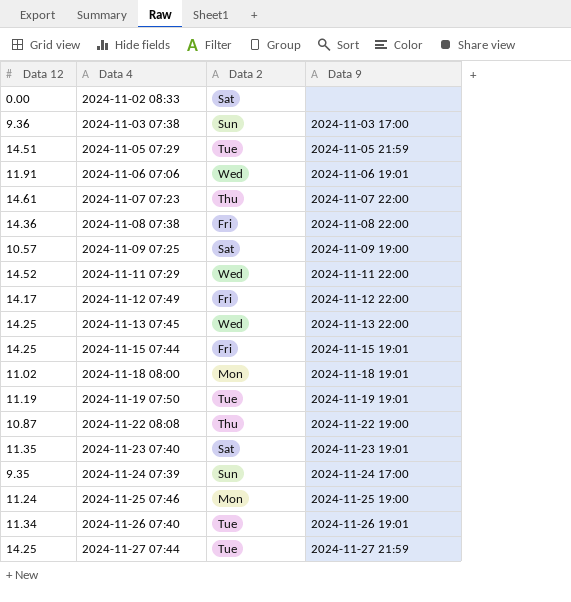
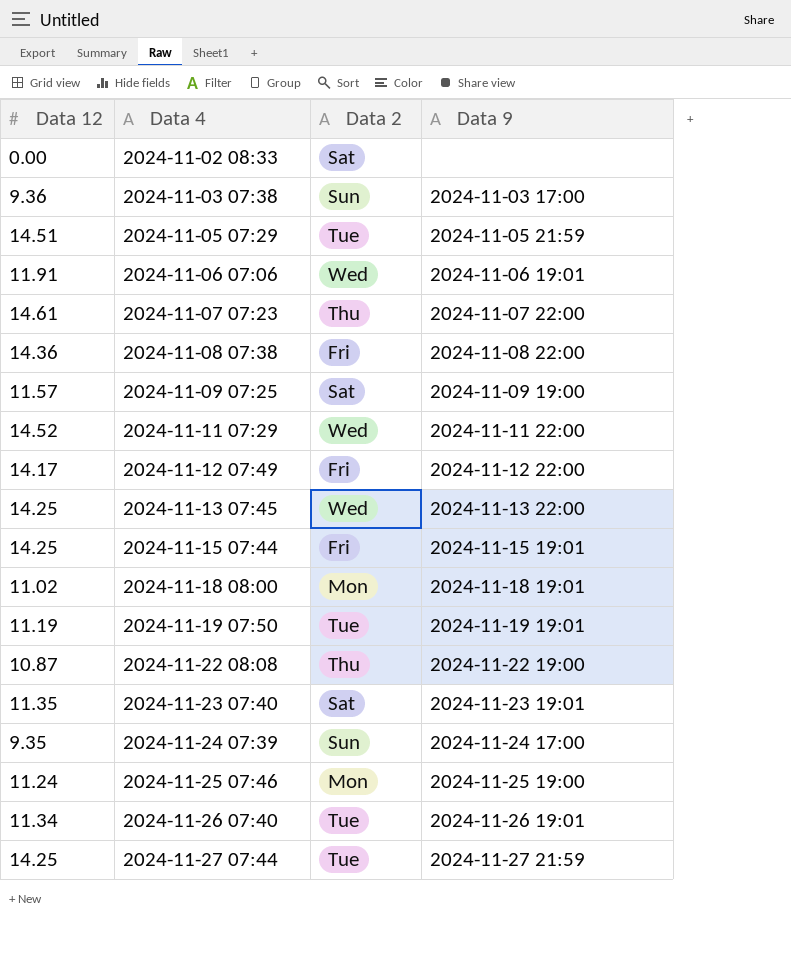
2024-11-09 07:25 | Data 12: 10.57 -> 11.57

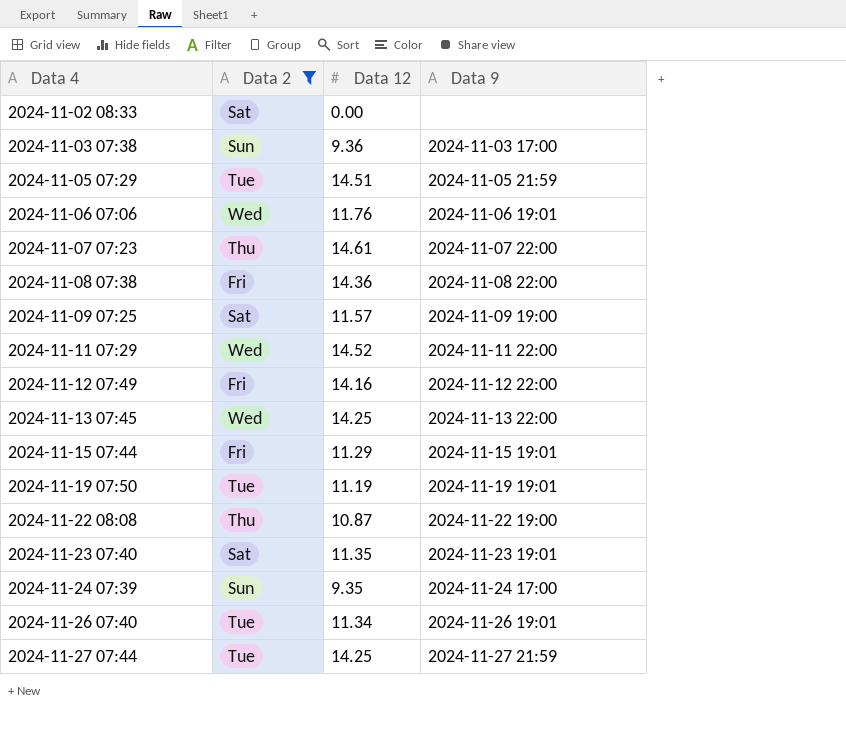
filter: none -> Data 2 != Mon
column Data 12 | position: 1 -> 3
2024-11-06 07:06 | Data 12: 11.91 -> 11.76
2024-11-12 07:49 | Data 12: 14.17 -> 14.16
2024-11-15 07:44 | Data 12: 14.25 -> 11.29

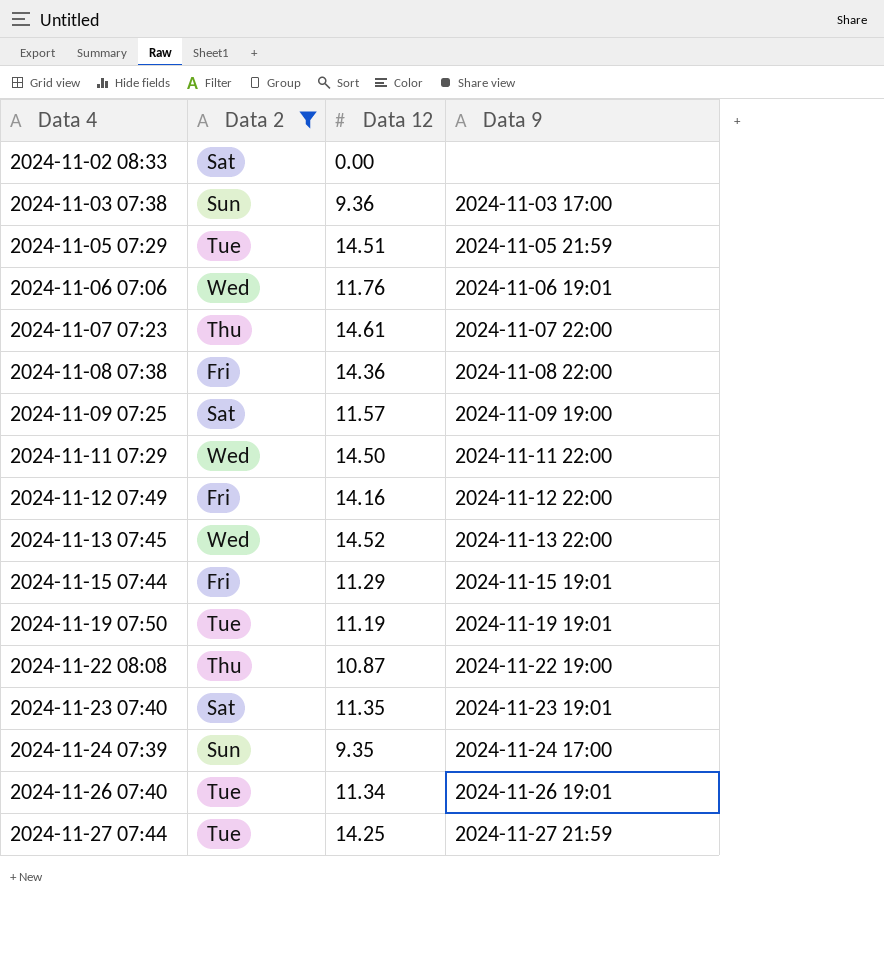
2024-11-11 07:29 | Data 12: 14.52 -> 14.50
2024-11-13 07:45 | Data 12: 14.25 -> 14.52

